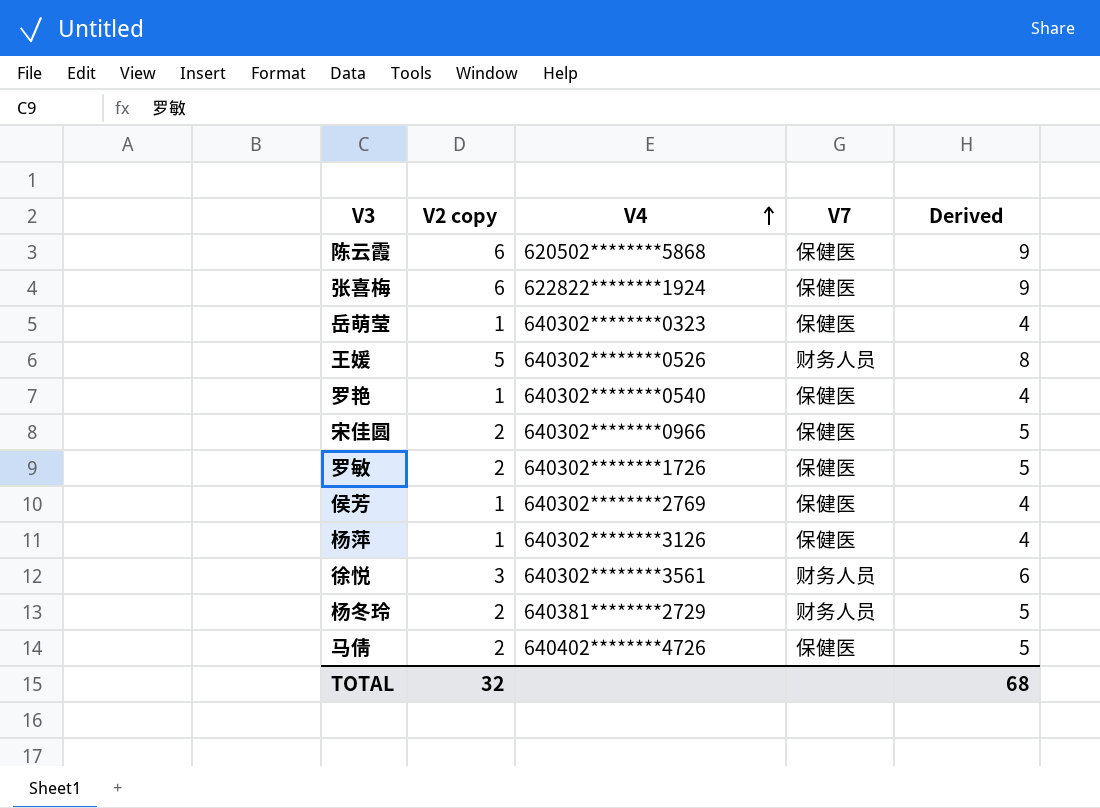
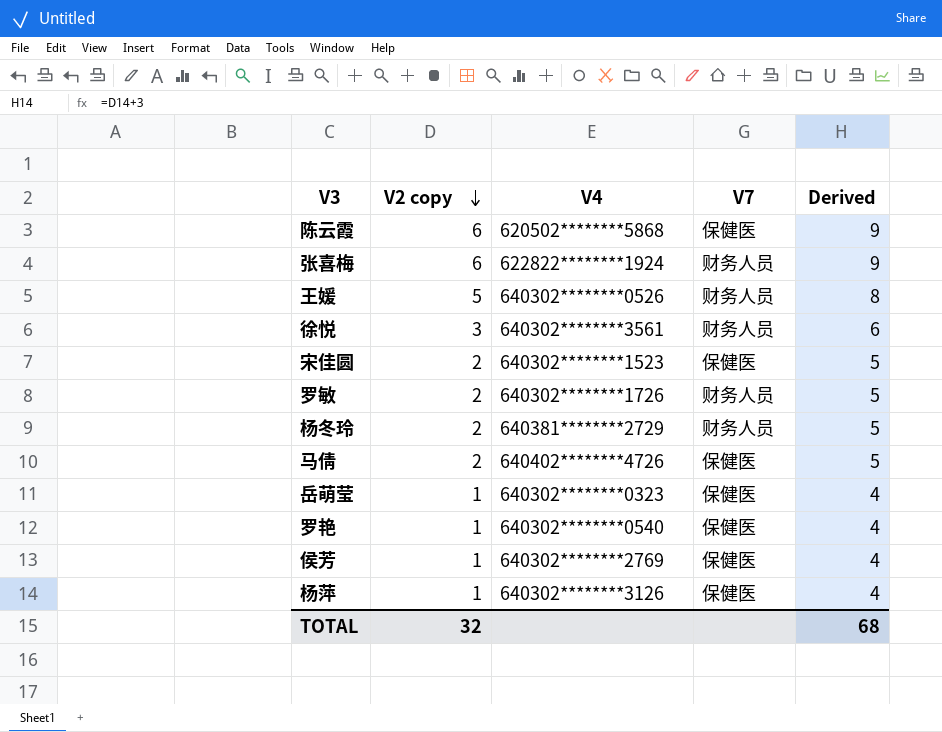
row order: V4 ascending -> V2 copy descending
张喜梅 | V7: 保健医 -> 财务人员
宋佳圆 | V4: 640302********0966 -> 640302********1523
罗敏 | V7: 保健医 -> 财务人员

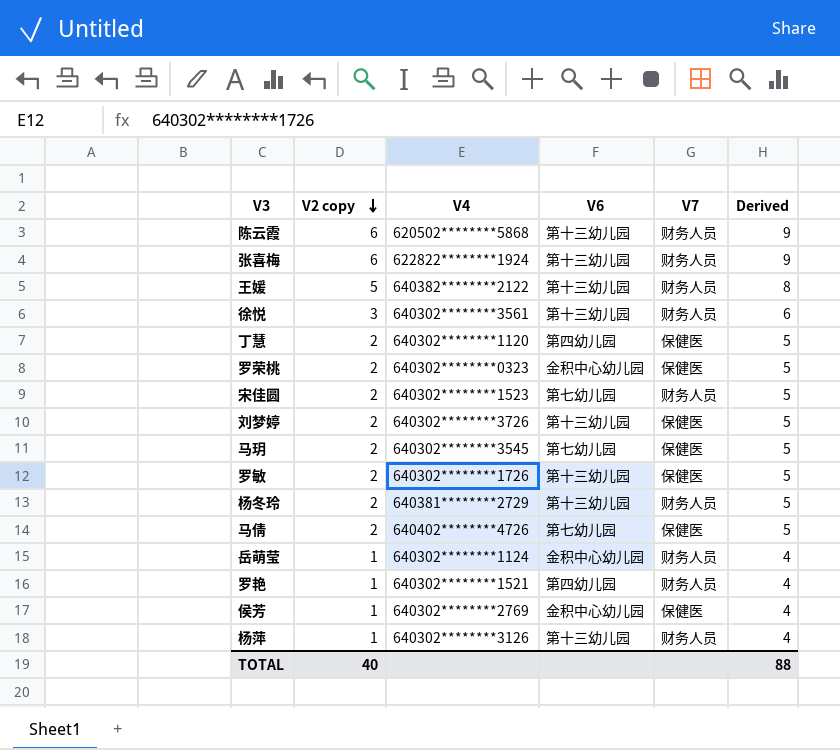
column V6 | position: none -> 4
陈云霞 | V7: 保健医 -> 财务人员
王媛 | V4: 640302********0526 -> 640382********2122
row 丁慧: none -> 2 | 640302********1120 | 第四幼儿园 | 保健医 | 5
row 罗荣桃: none -> 2 | 640302********0323 | 金积中心幼儿园 | 保健医 | 5
宋佳圆 | V7: 保健医 -> 财务人员
row 刘梦婷: none -> 2 | 640302********3726 | 第十三幼儿园 | 保健医 | 5
row 马玥: none -> 2 | 640302********3545 | 第七幼儿园 | 保健医 | 5
罗敏 | V7: 财务人员 -> 保健医
岳萌莹 | V4: 640302********0323 -> 640302********1124
岳萌莹 | V7: 保健医 -> 财务人员
罗艳 | V4: 640302********0540 -> 640302********1521
罗艳 | V7: 保健医 -> 财务人员
杨萍 | V7: 保健医 -> 财务人员
TOTAL | V2 copy: 32 -> 40
TOTAL | Derived: 68 -> 88

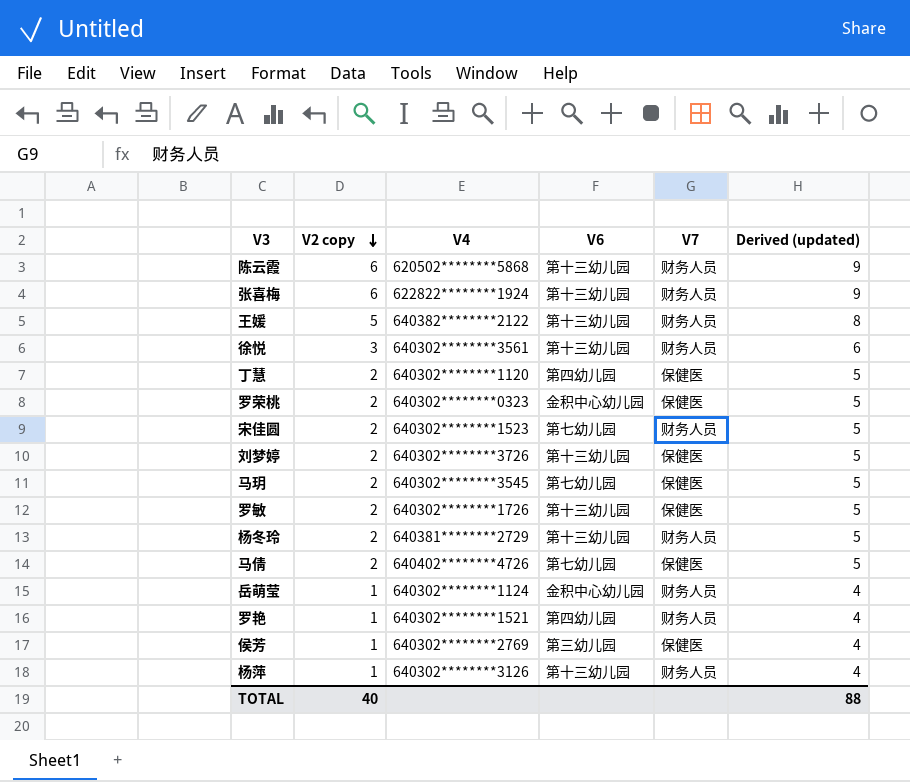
column name: Derived -> Derived (updated)
侯芳 | V6: 金积中心幼儿园 -> 第三幼儿园

